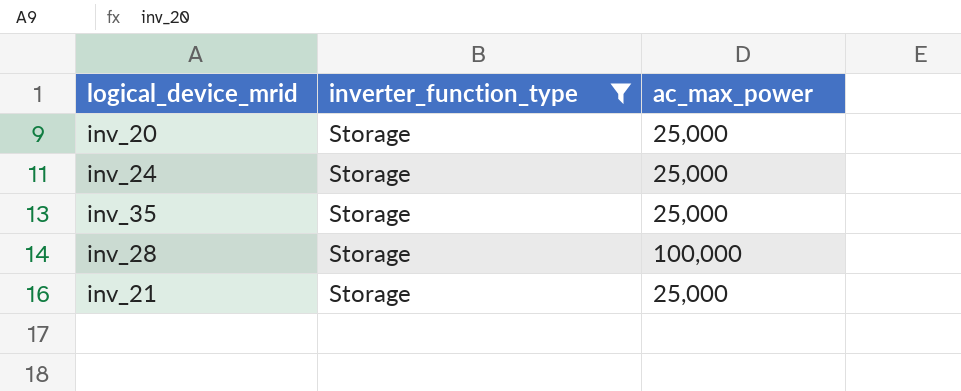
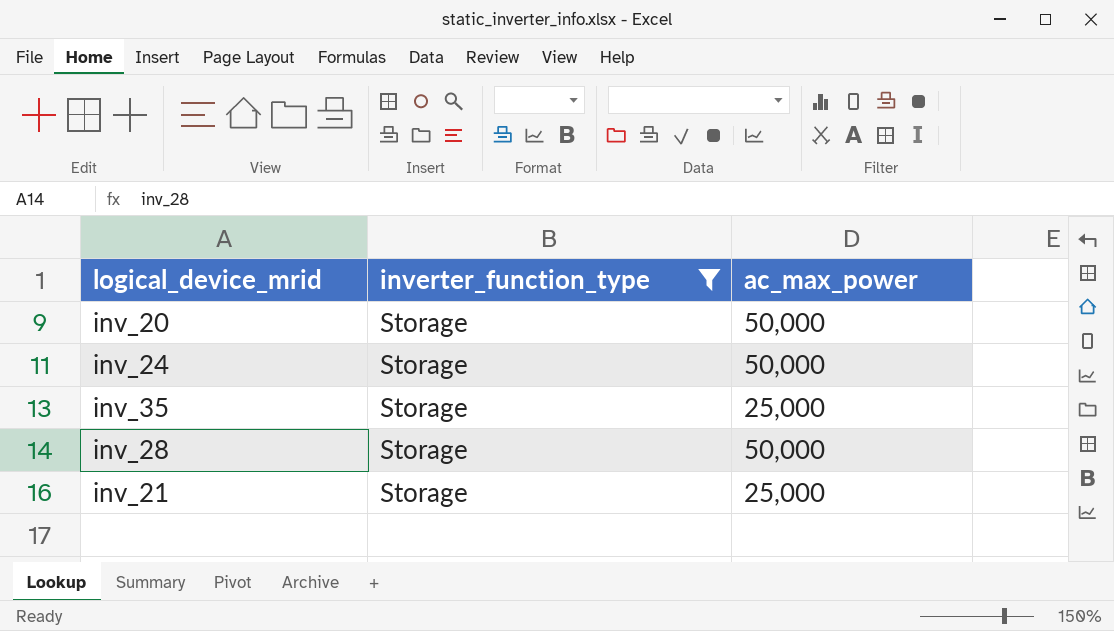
inv_20 | ac_max_power: 25,000 -> 50,000
inv_24 | ac_max_power: 25,000 -> 50,000
inv_28 | ac_max_power: 100,000 -> 50,000

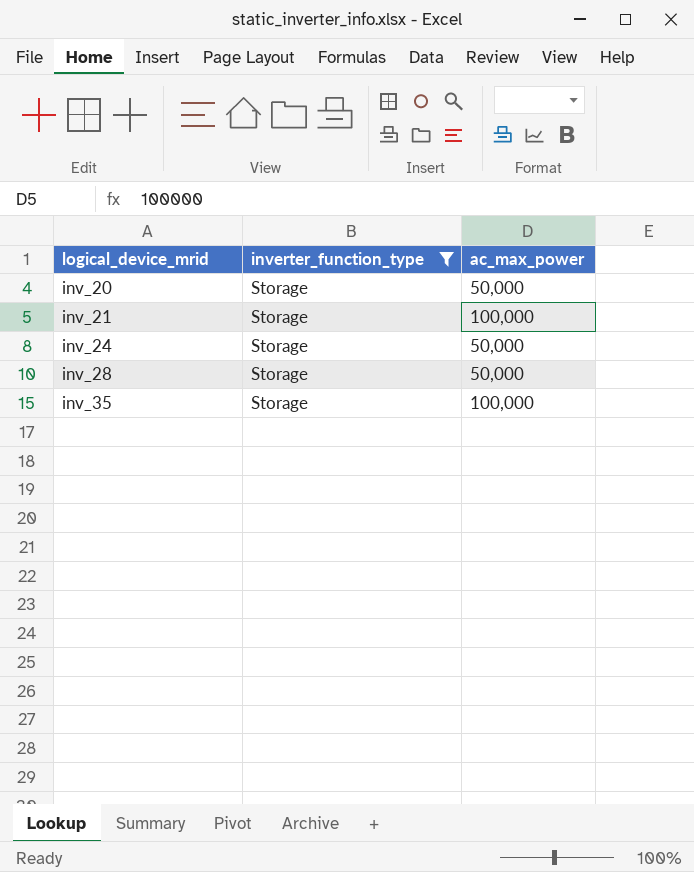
row order: none -> logical_device_mrid ascending
inv_21 | ac_max_power: 25,000 -> 100,000
inv_35 | ac_max_power: 25,000 -> 100,000

